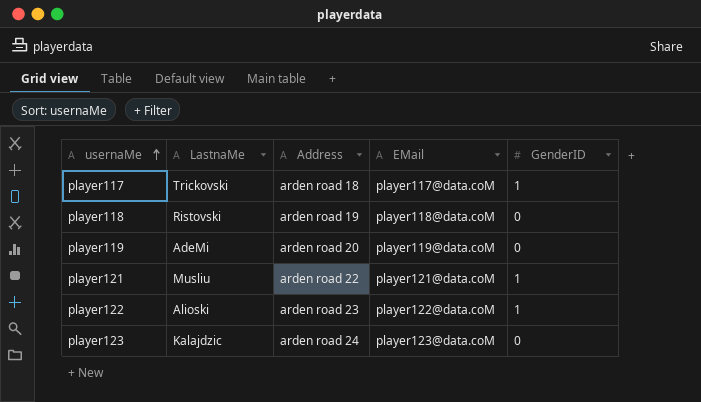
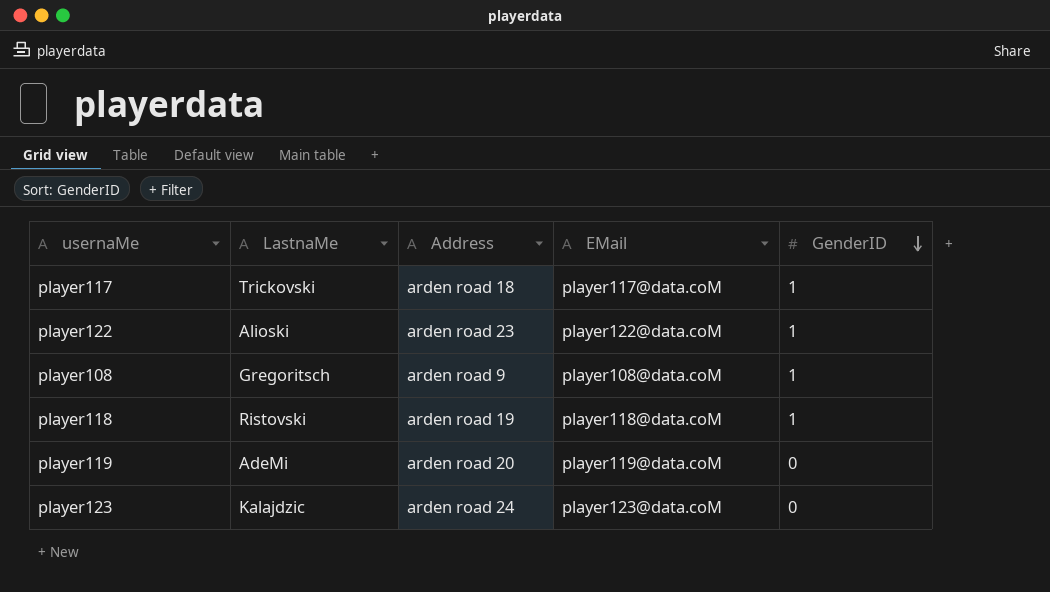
row order: usernaMe ascending -> GenderID descending
row player121: Musliu | arden road 22 | player121@data.coM | 1 -> none
row player108: none -> Gregoritsch | arden road 9 | player108@data.coM | 1
player118 | GenderID: 0 -> 1

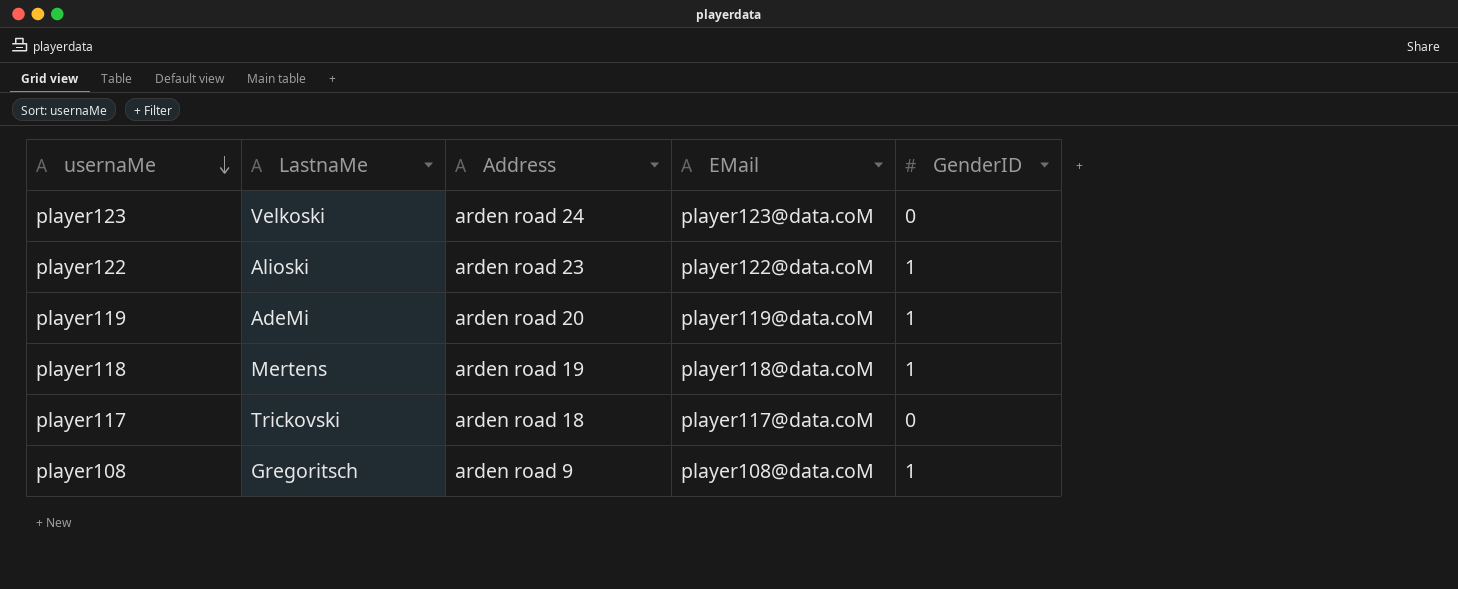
row order: GenderID descending -> usernaMe descending
player123 | LastnaMe: Kalajdzic -> Velkoski
player119 | GenderID: 0 -> 1
player118 | LastnaMe: Ristovski -> Mertens
player117 | GenderID: 1 -> 0

